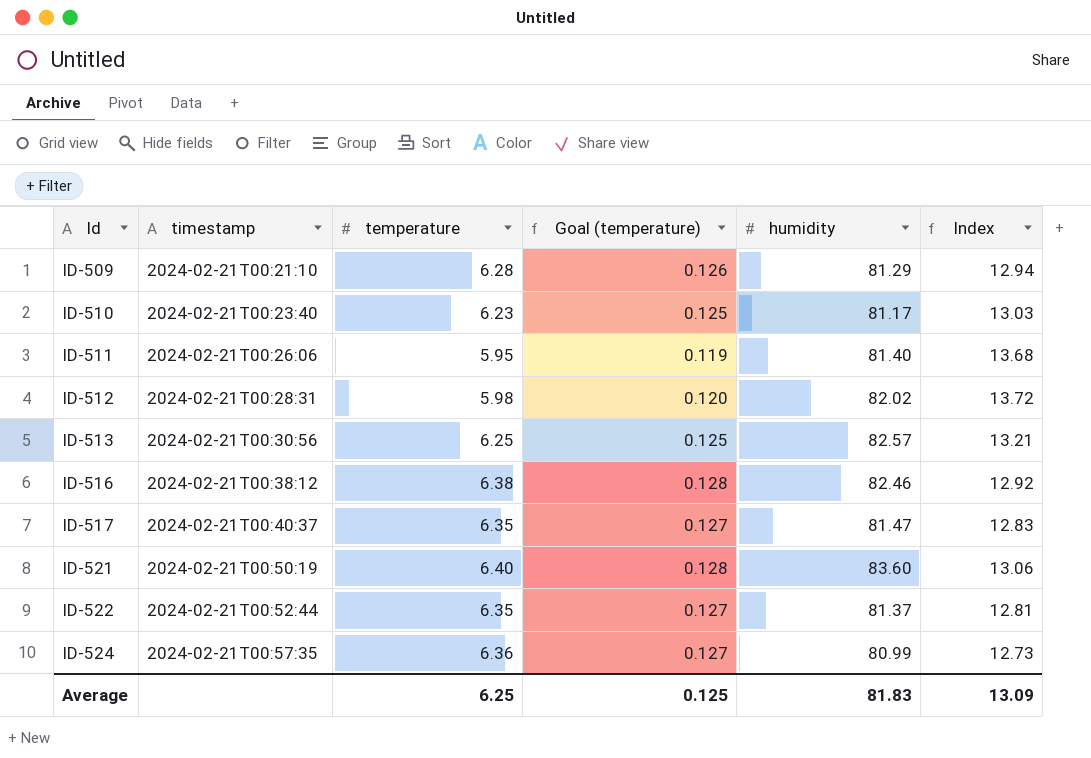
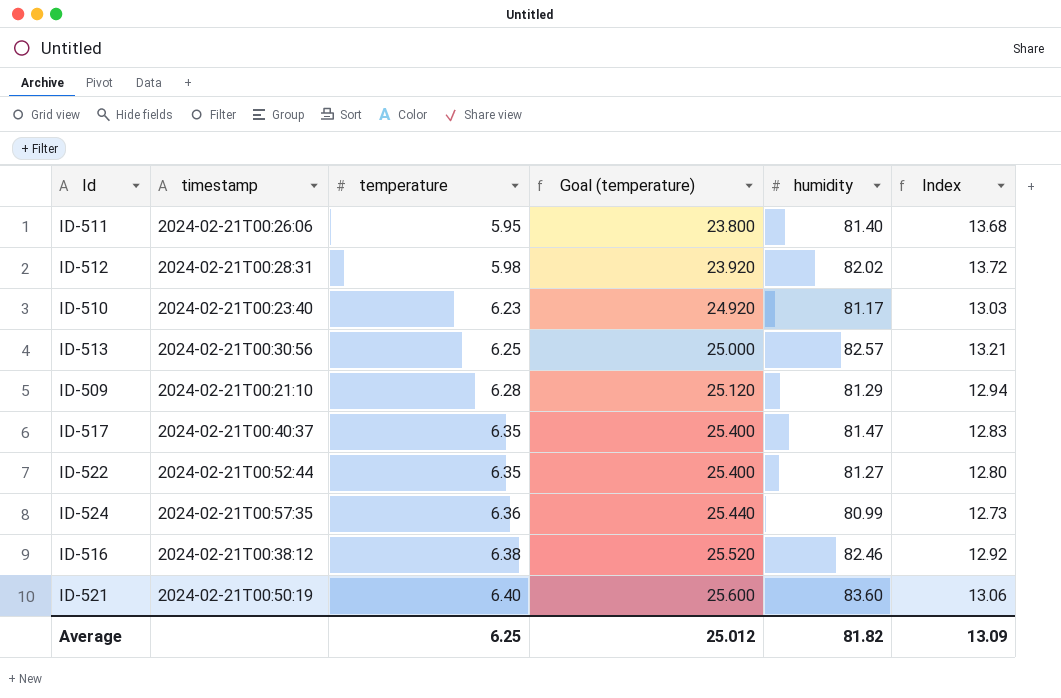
row order: Id ascending -> temperature ascending
column Goal (temperature) | formula: [temperature] * 0.02 -> [temperature] * 4
ID-522 | humidity: 81.37 -> 81.27
ID-522 | Index: 12.81 -> 12.80
Average | Goal (temperature): 0.125 -> 25.012
Average | humidity: 81.83 -> 81.82

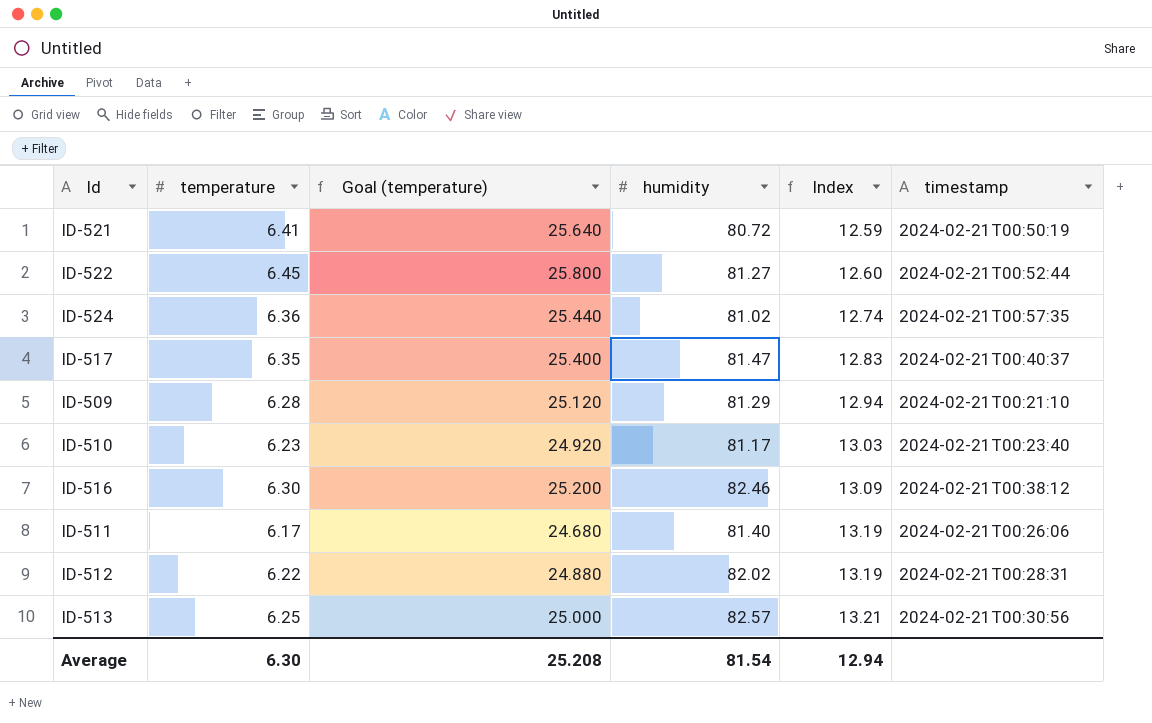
row order: temperature ascending -> Index ascending
column timestamp | position: 2 -> 6
ID-521 | temperature: 6.40 -> 6.41
ID-521 | Goal (temperature): 25.600 -> 25.640
ID-521 | humidity: 83.60 -> 80.72
ID-521 | Index: 13.06 -> 12.59
ID-522 | temperature: 6.35 -> 6.45
ID-522 | Goal (temperature): 25.400 -> 25.800
ID-522 | Index: 12.80 -> 12.60
ID-524 | humidity: 80.99 -> 81.02
ID-524 | Index: 12.73 -> 12.74
ID-516 | temperature: 6.38 -> 6.30
ID-516 | Goal (temperature): 25.520 -> 25.200
ID-516 | Index: 12.92 -> 13.09
ID-511 | temperature: 5.95 -> 6.17
ID-511 | Goal (temperature): 23.800 -> 24.680
ID-511 | Index: 13.68 -> 13.19
ID-512 | temperature: 5.98 -> 6.22
ID-512 | Goal (temperature): 23.920 -> 24.880
ID-512 | Index: 13.72 -> 13.19
Average | temperature: 6.25 -> 6.30
Average | Goal (temperature): 25.012 -> 25.208
Average | humidity: 81.82 -> 81.54
Average | Index: 13.09 -> 12.94

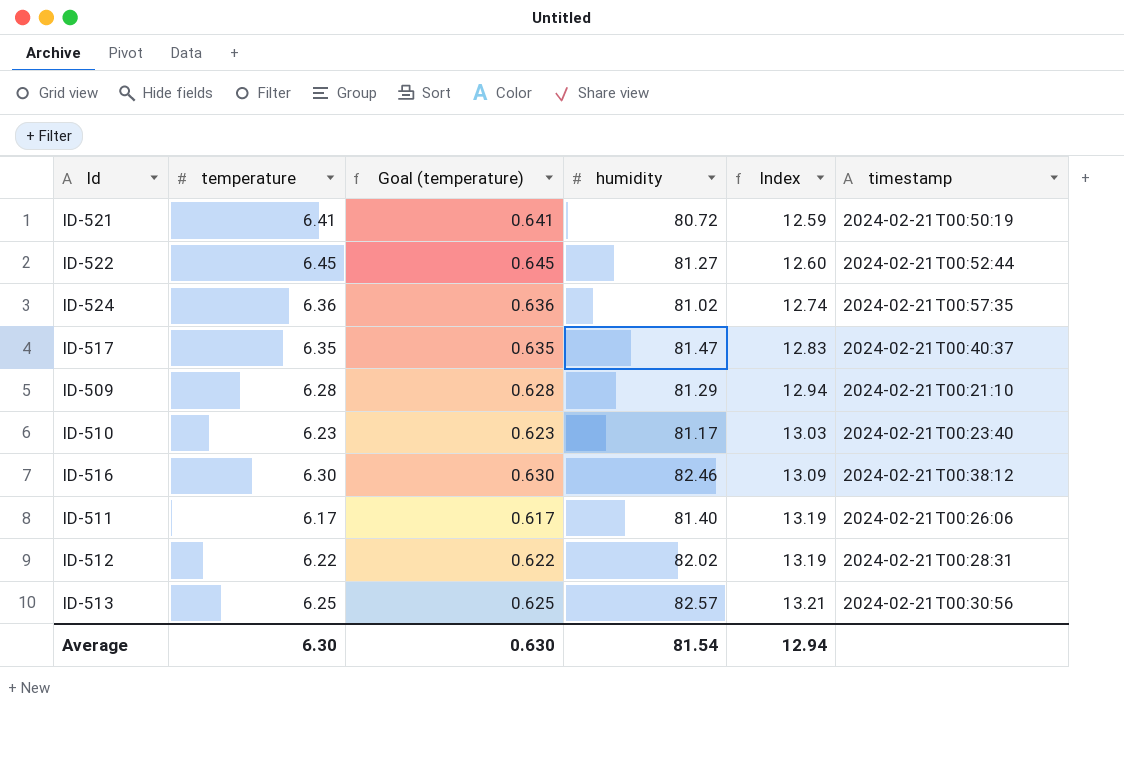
column Goal (temperature) | formula: [temperature] * 4 -> [temperature] * 0.1
Average | Goal (temperature): 25.208 -> 0.630

